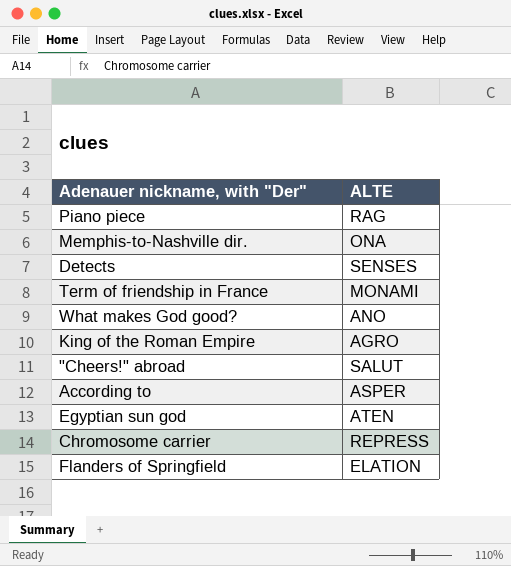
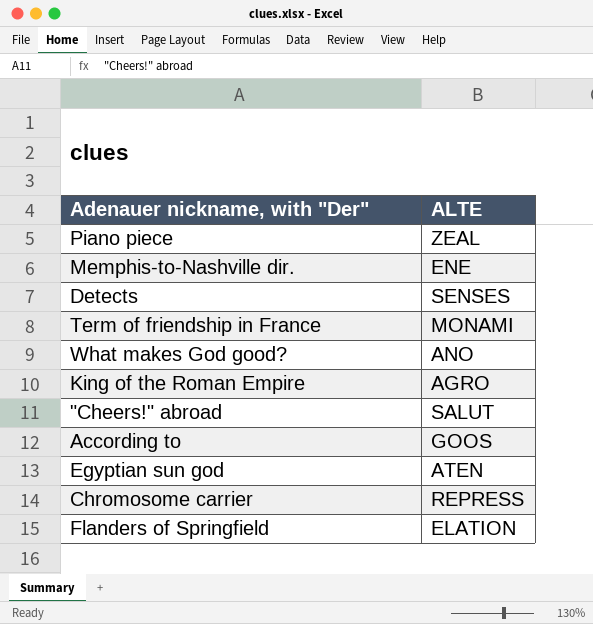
Piano piece | ALTE: RAG -> ZEAL
Memphis-to-Nashville dir. | ALTE: ONA -> ENE
According to | ALTE: ASPER -> GOOS

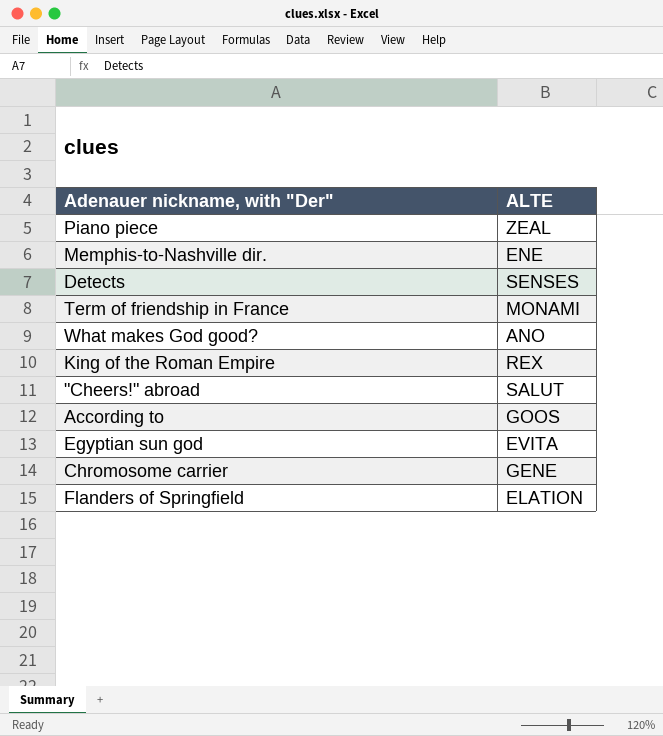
King of the Roman Empire | ALTE: AGRO -> REX
Egyptian sun god | ALTE: ATEN -> EVITA
Chromosome carrier | ALTE: REPRESS -> GENE

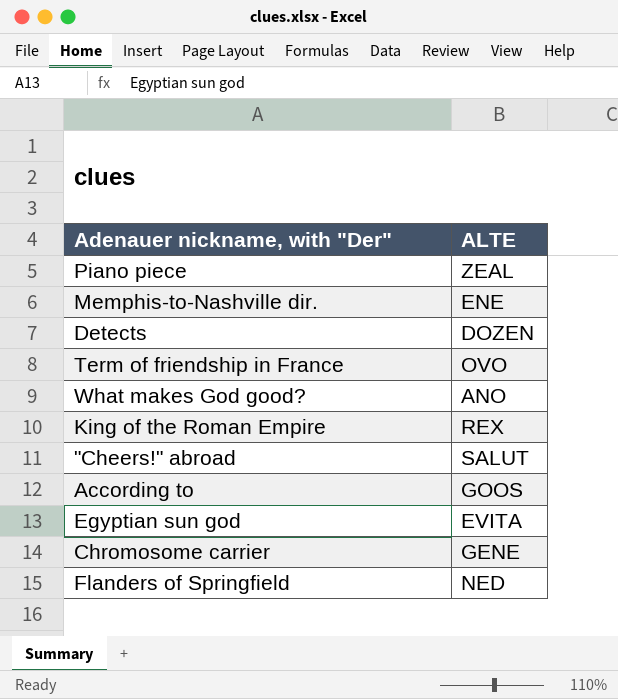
Detects | ALTE: SENSES -> DOZEN
Term of friendship in France | ALTE: MONAMI -> OVO
Flanders of Springfield | ALTE: ELATION -> NED

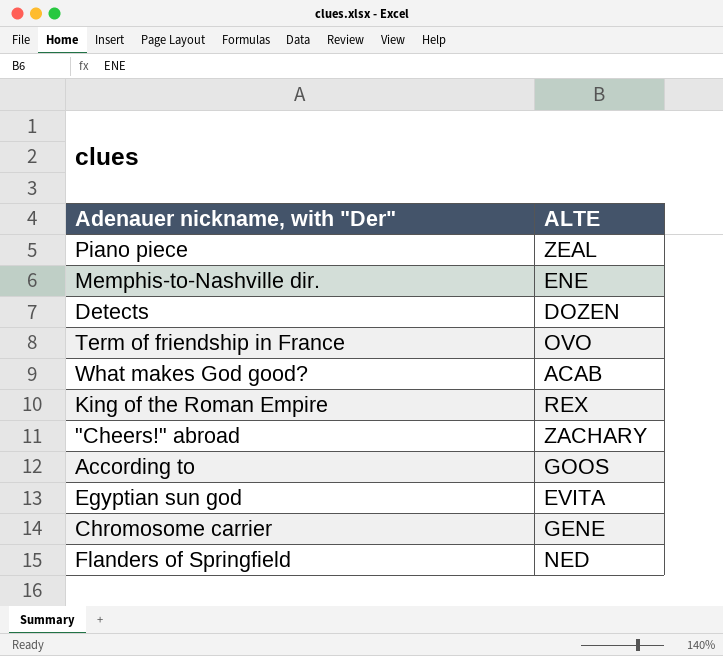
What makes God good? | ALTE: ANO -> ACAB
"Cheers!" abroad | ALTE: SALUT -> ZACHARY

